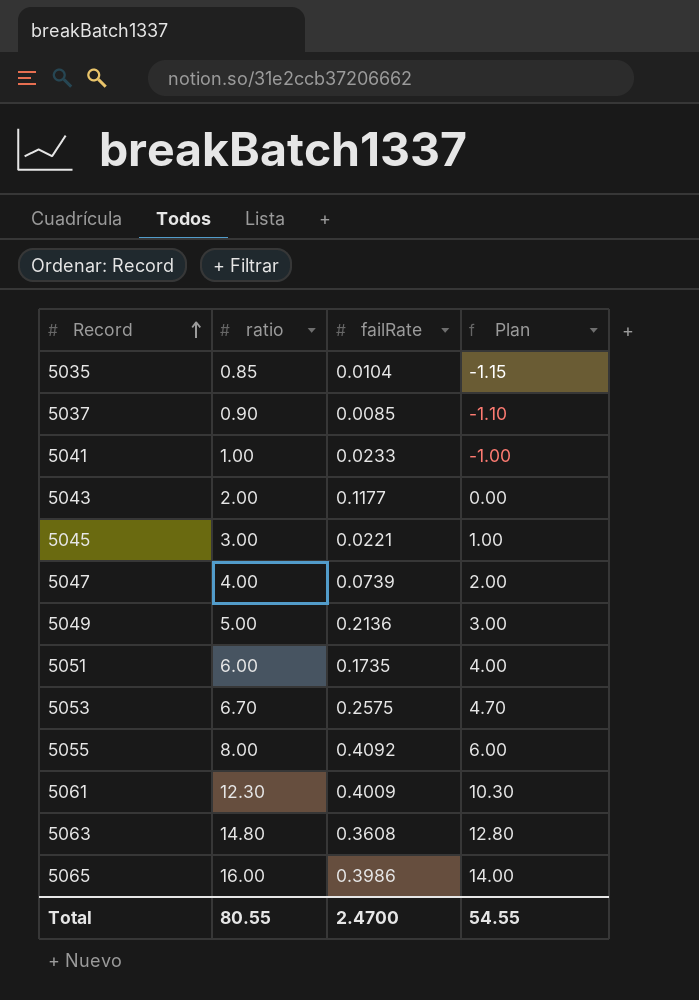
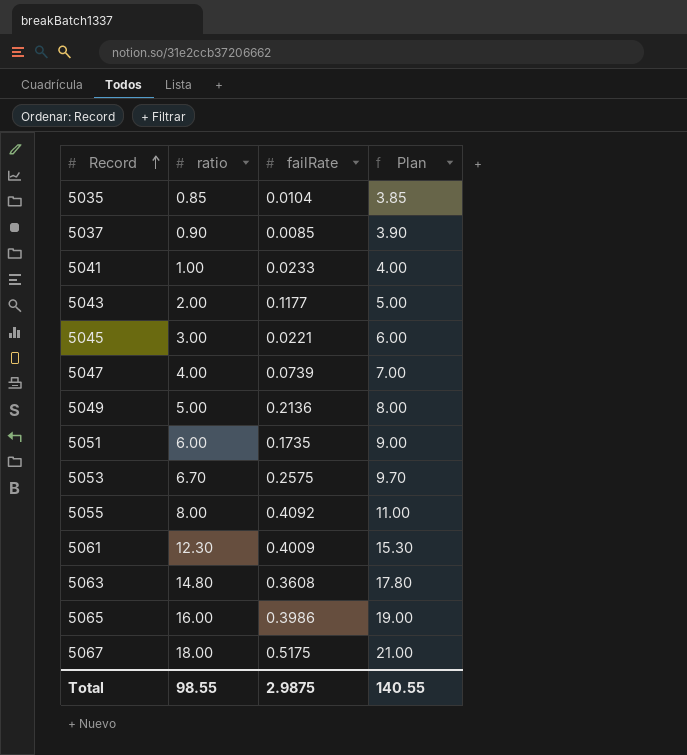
column Plan | formula: [ratio] - 2 -> [ratio] + 3
row 5067: none -> 18.00 | 0.5175 | 21.00
Total | ratio: 80.55 -> 98.55
Total | failRate: 2.4700 -> 2.9875
Total | Plan: 54.55 -> 140.55

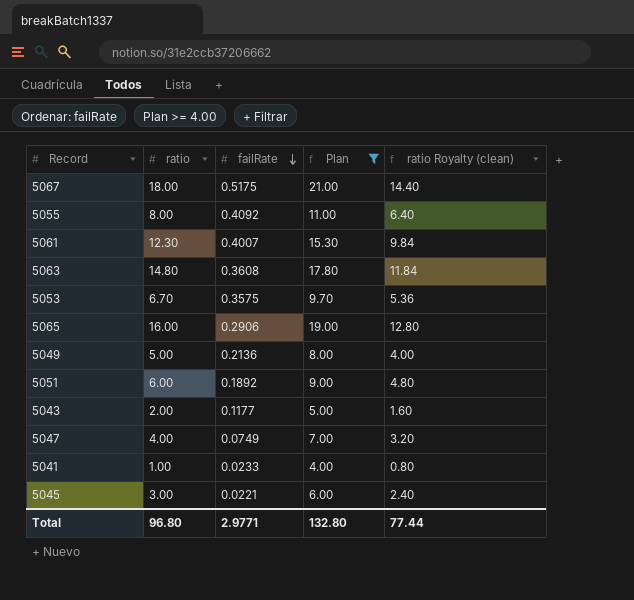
filter: none -> Plan >= 4.00
row order: Record ascending -> failRate descending
column ratio Royalty (clean) | formula: none -> [ratio] * 0.8
5061 | failRate: 0.4009 -> 0.4007
5053 | failRate: 0.2575 -> 0.3575
5065 | failRate: 0.3986 -> 0.2906
5051 | failRate: 0.1735 -> 0.1892
5047 | failRate: 0.0739 -> 0.0749
Total | ratio: 98.55 -> 96.80
Total | failRate: 2.9875 -> 2.9771
Total | Plan: 140.55 -> 132.80

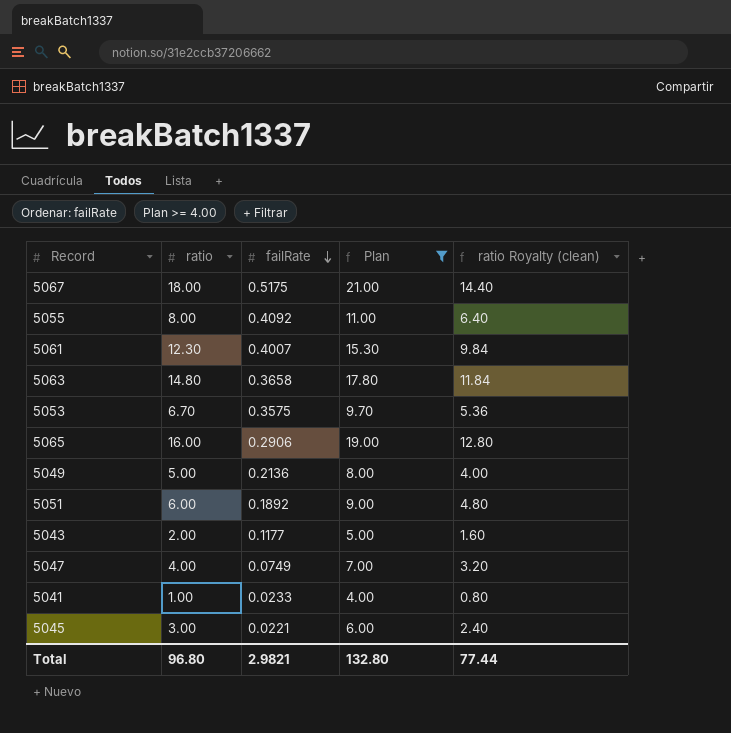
5063 | failRate: 0.3608 -> 0.3658
Total | failRate: 2.9771 -> 2.9821

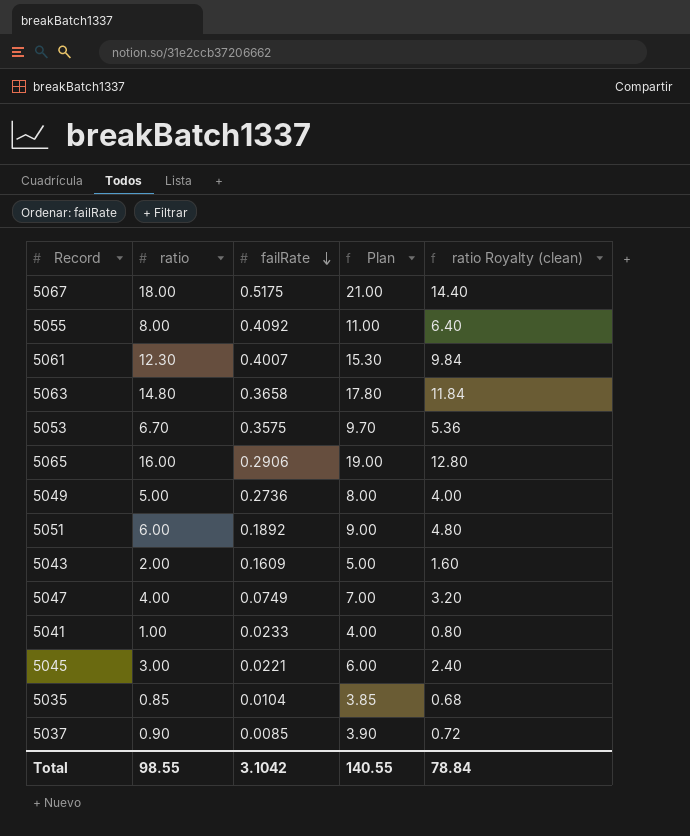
filter: Plan >= 4.00 -> none
5049 | failRate: 0.2136 -> 0.2736
5043 | failRate: 0.1177 -> 0.1609
Total | ratio: 96.80 -> 98.55
Total | failRate: 2.9821 -> 3.1042
Total | Plan: 132.80 -> 140.55
Total | ratio Royalty (clean): 77.44 -> 78.84

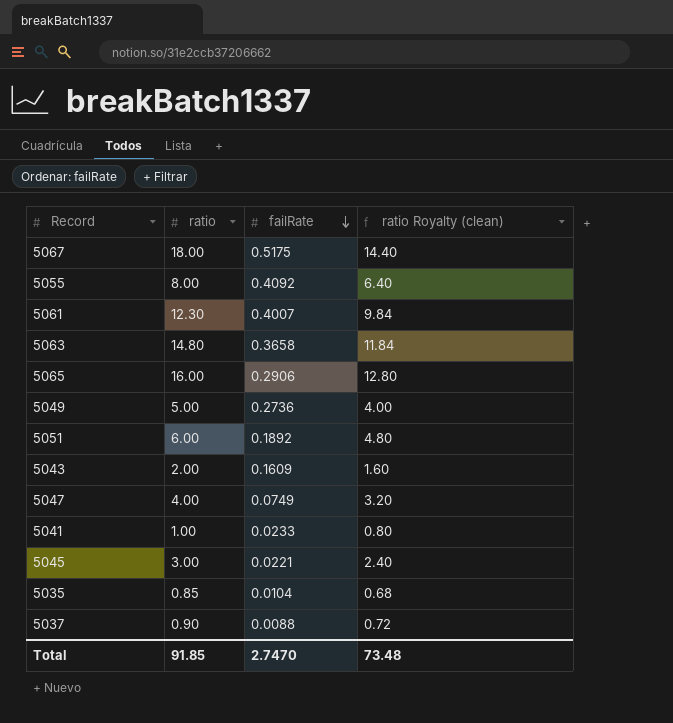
column Plan | formula: [ratio] + 3 -> none
row 5053: 6.70 | 0.3575 | 9.70 | 5.36 -> none
5037 | failRate: 0.0085 -> 0.0088
Total | ratio: 98.55 -> 91.85
Total | failRate: 3.1042 -> 2.7470
Total | ratio Royalty (clean): 78.84 -> 73.48

